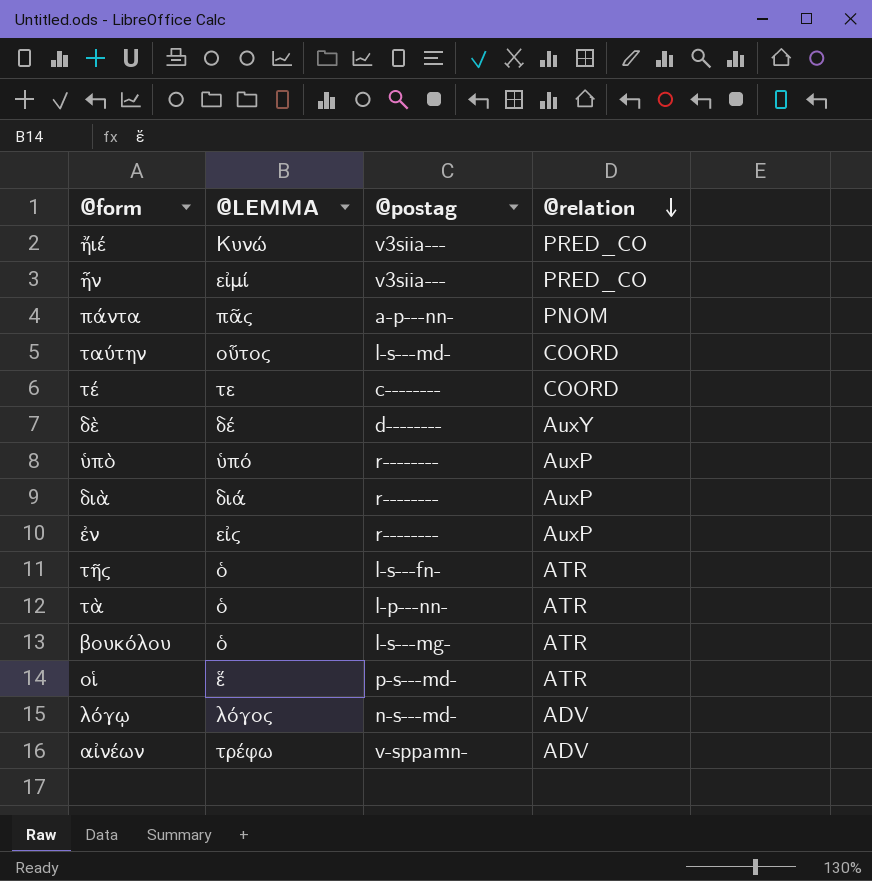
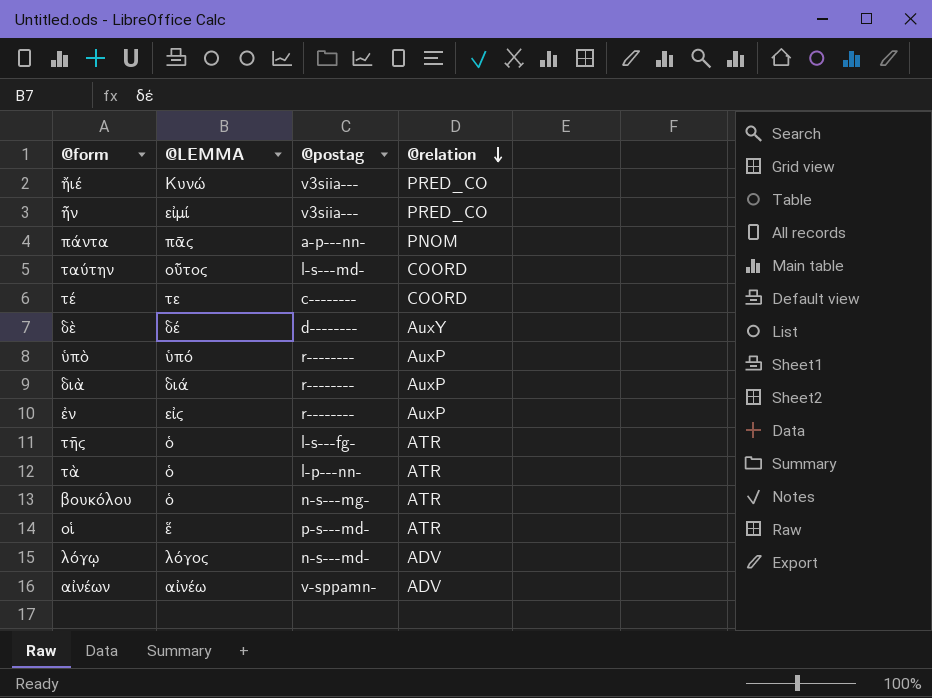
τῆς | @postag: l-s---fn- -> l-s---fg-
βουκόλου | @postag: l-s---mg- -> n-s---mg-
αἰνέων | @LEMMA: τρέφω -> αἰνέω

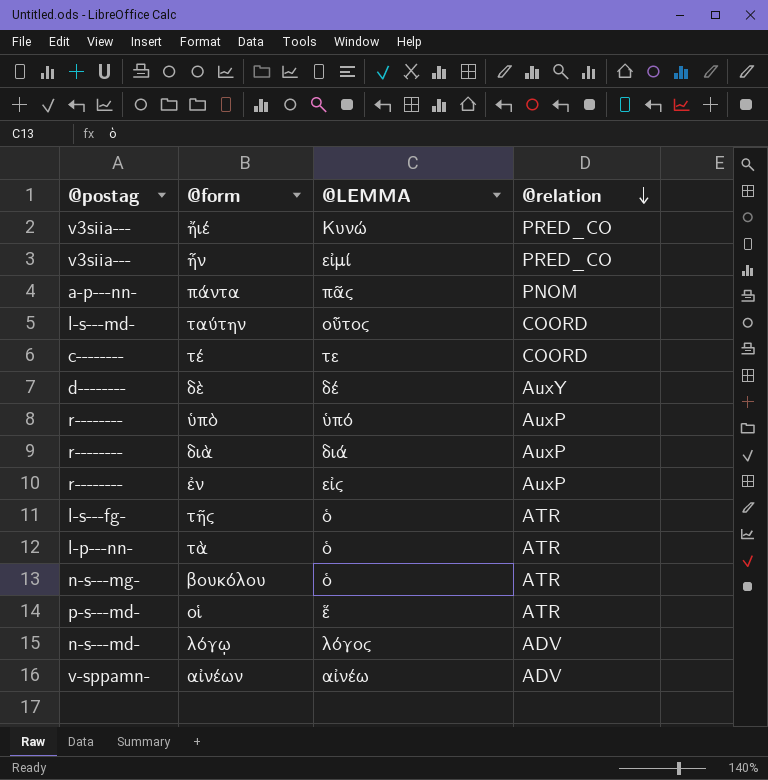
column @postag | position: 3 -> 1

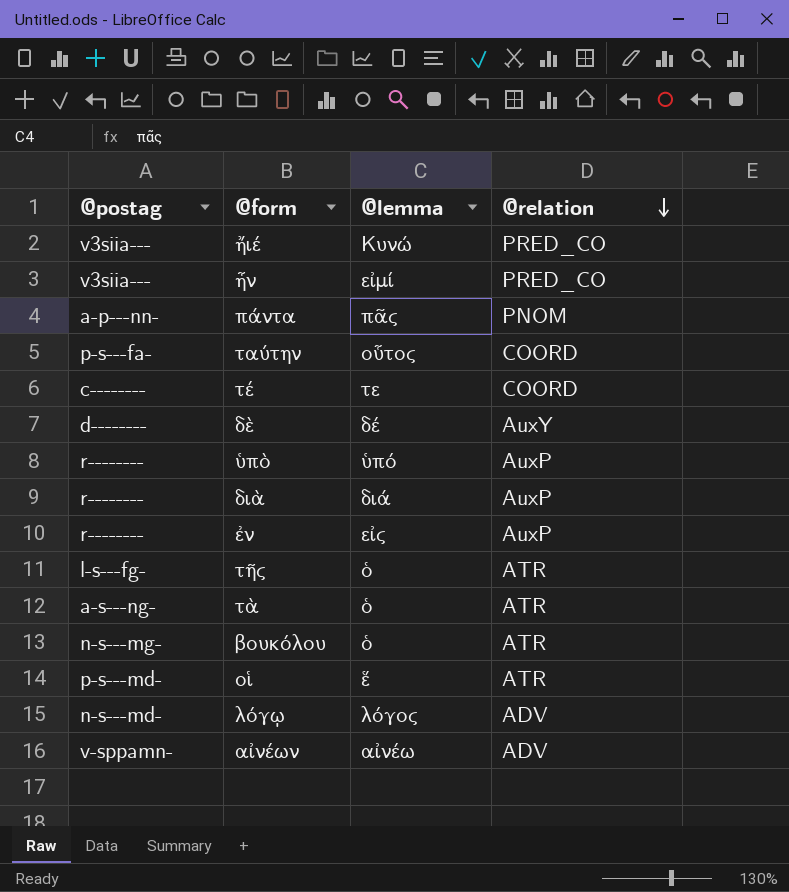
column name: @LEMMA -> @lemma
ταύτην | @postag: l-s---md- -> p-s---fa-
τὰ | @postag: l-p---nn- -> a-s---ng-

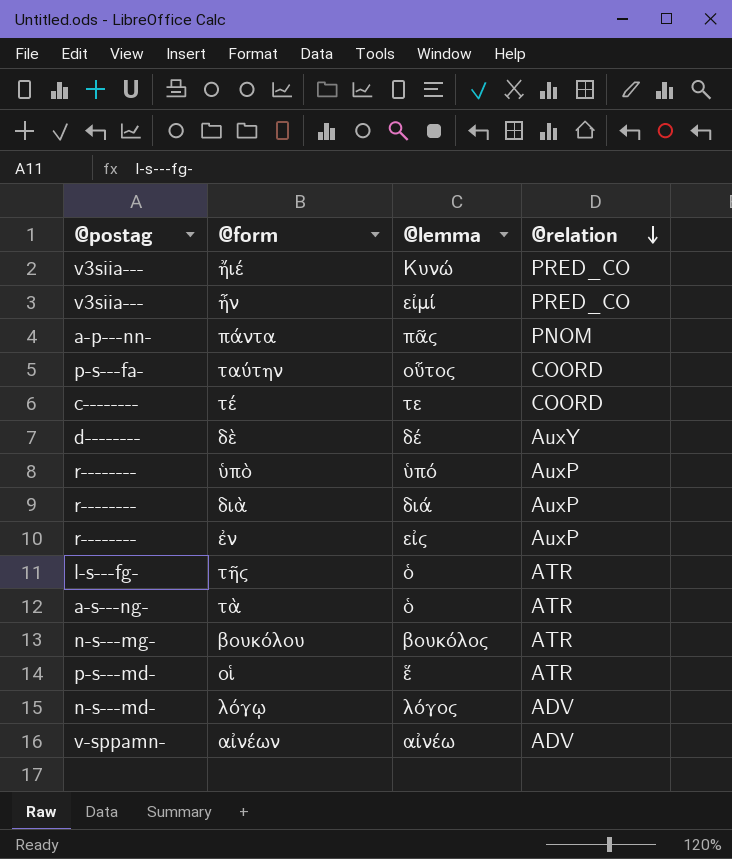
βουκόλου | @lemma: ὁ -> βουκόλος

